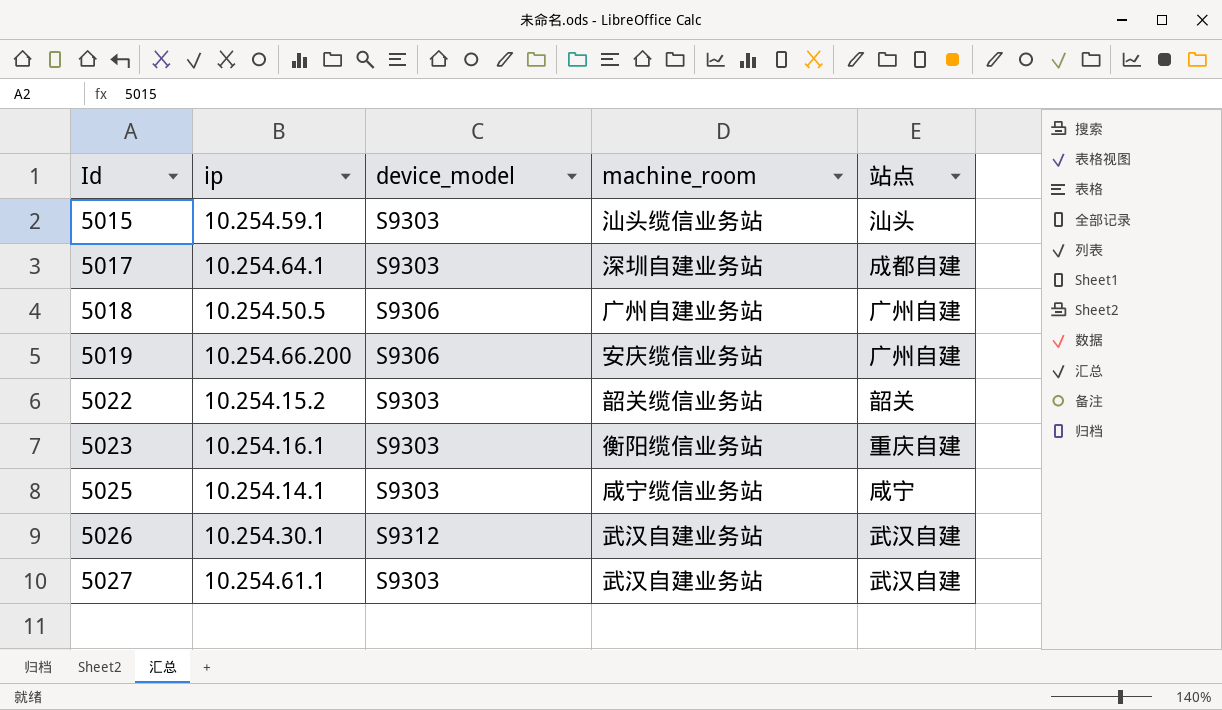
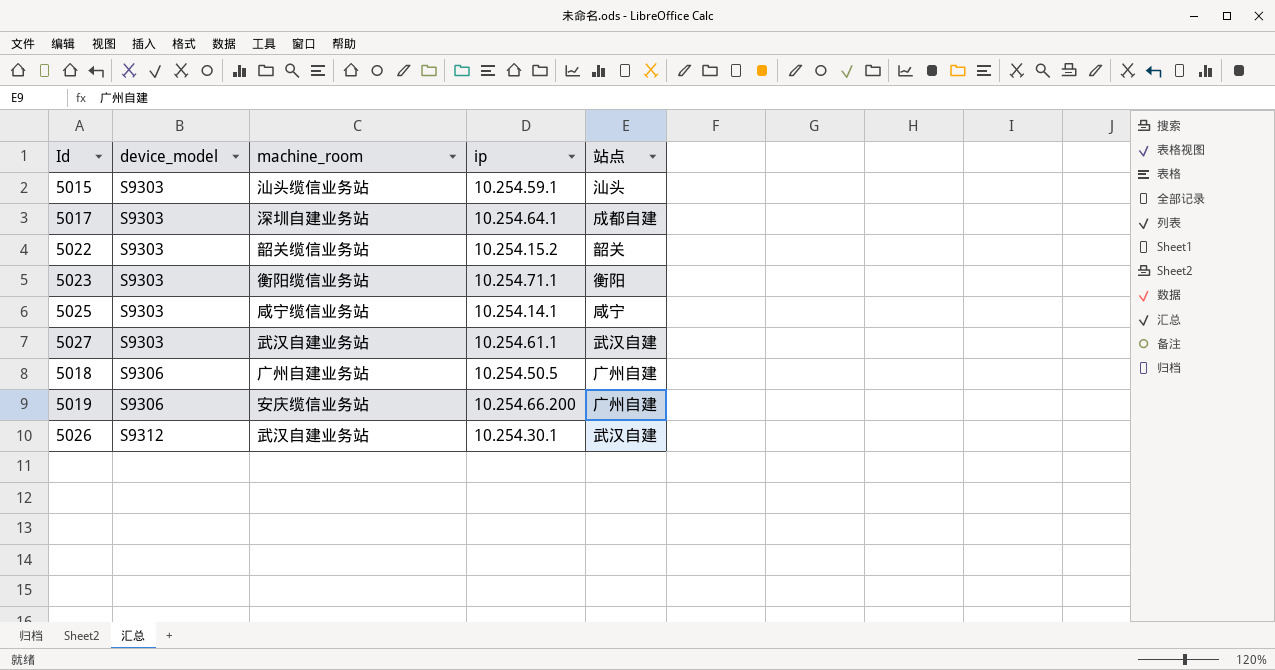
row order: Id ascending -> device_model ascending
column ip | position: 2 -> 4
5023 | ip: 10.254.16.1 -> 10.254.71.1
5023 | 站点: 重庆自建 -> 衡阳

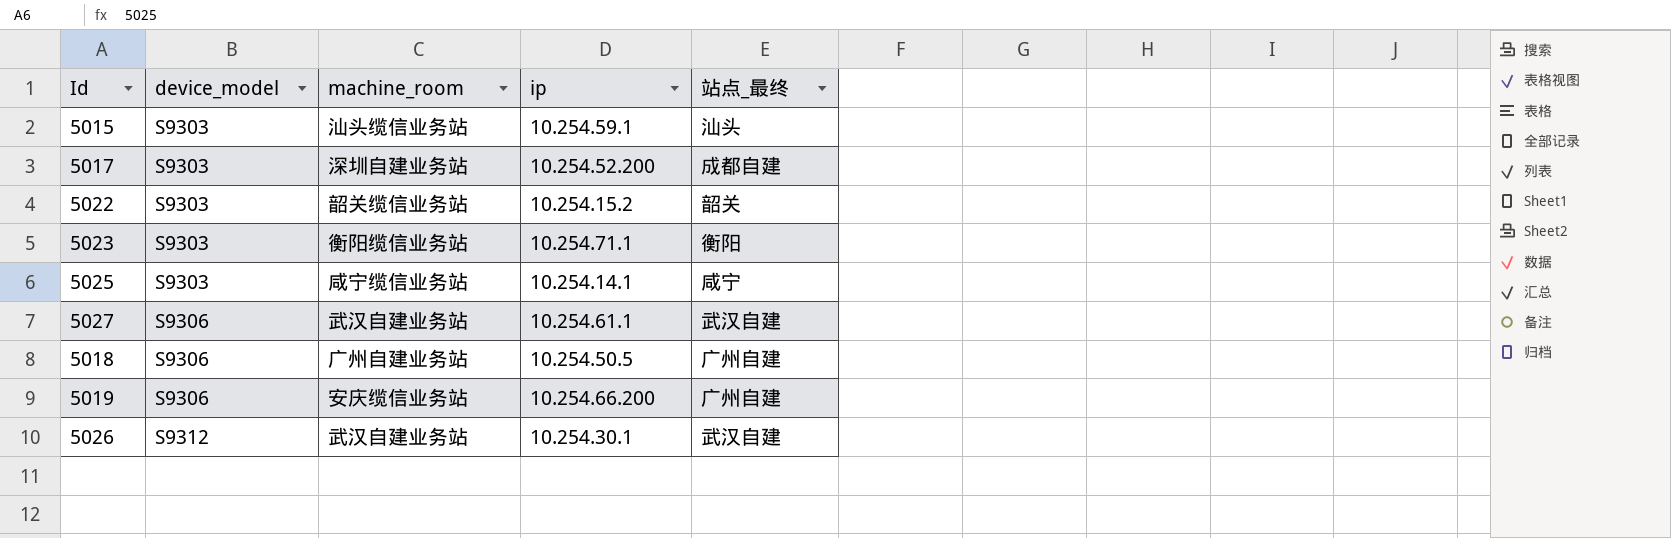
column name: 站点 -> 站点_最终
5017 | ip: 10.254.64.1 -> 10.254.52.200
5027 | device_model: S9303 -> S9306

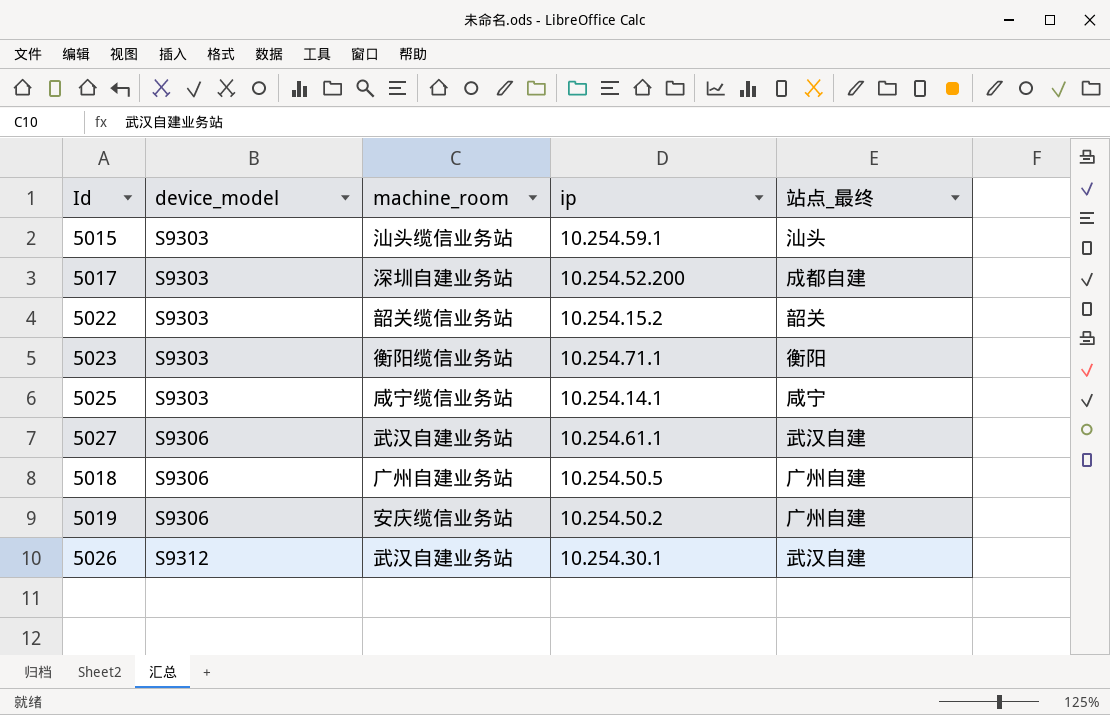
5019 | ip: 10.254.66.200 -> 10.254.50.2

